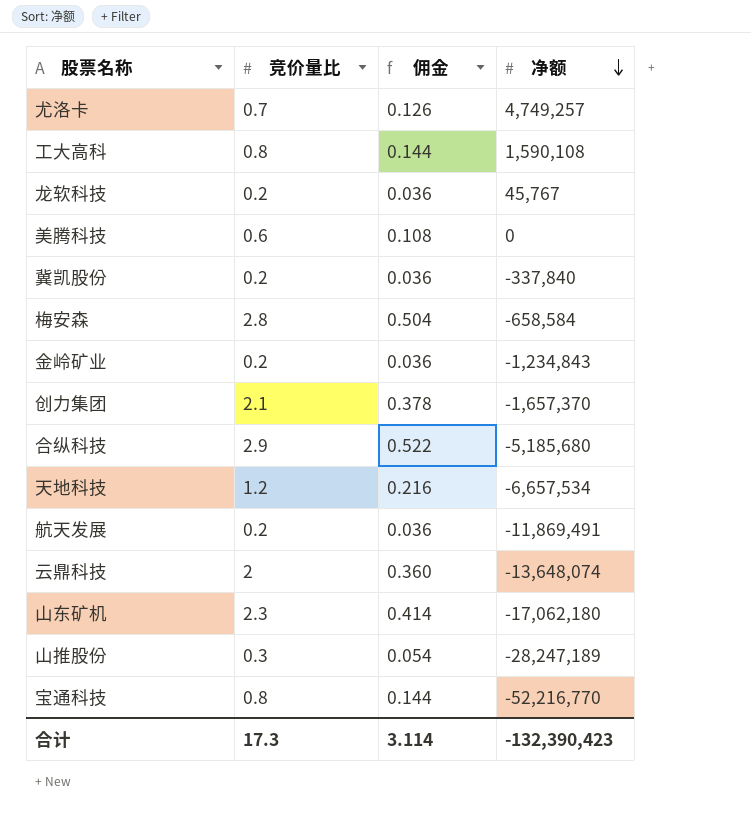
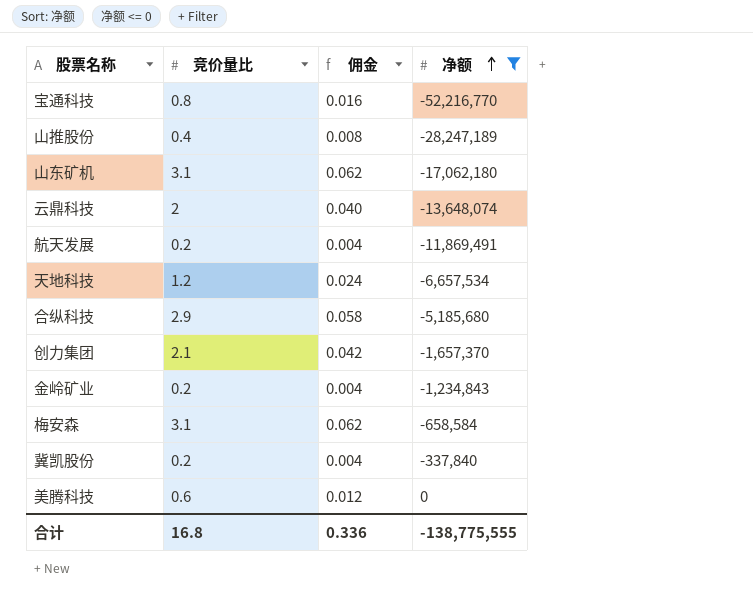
filter: none -> 净额 <= 0
row order: 净额 descending -> 净额 ascending
column 佣金 | formula: [竞价量比] * 0.18 -> [竞价量比] * 0.02
山推股份 | 竞价量比: 0.3 -> 0.4
山东矿机 | 竞价量比: 2.3 -> 3.1
梅安森 | 竞价量比: 2.8 -> 3.1
合计 | 竞价量比: 17.3 -> 16.8
合计 | 佣金: 3.114 -> 0.336
合计 | 净额: -132,390,423 -> -138,775,555

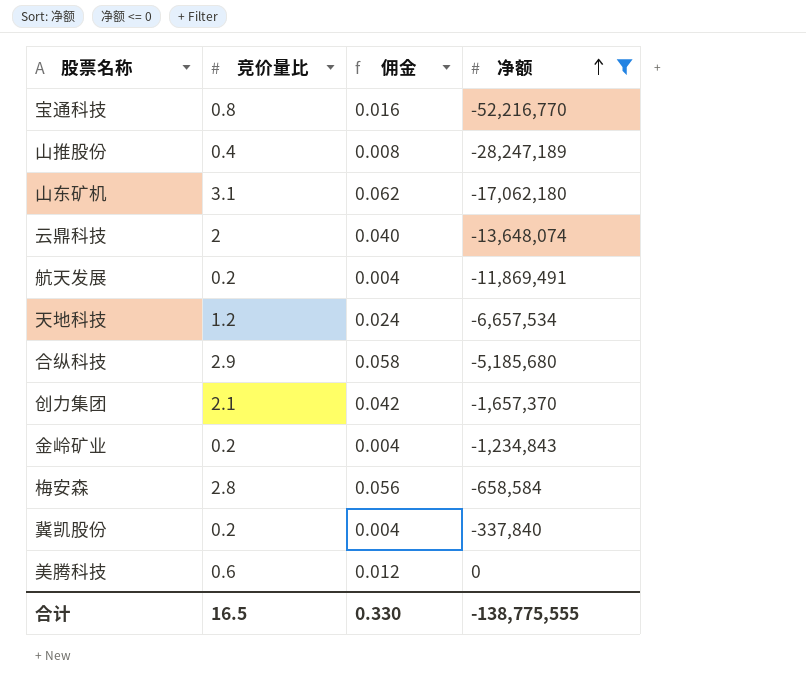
梅安森 | 竞价量比: 3.1 -> 2.8
梅安森 | 佣金: 0.062 -> 0.056
合计 | 竞价量比: 16.8 -> 16.5
合计 | 佣金: 0.336 -> 0.330

